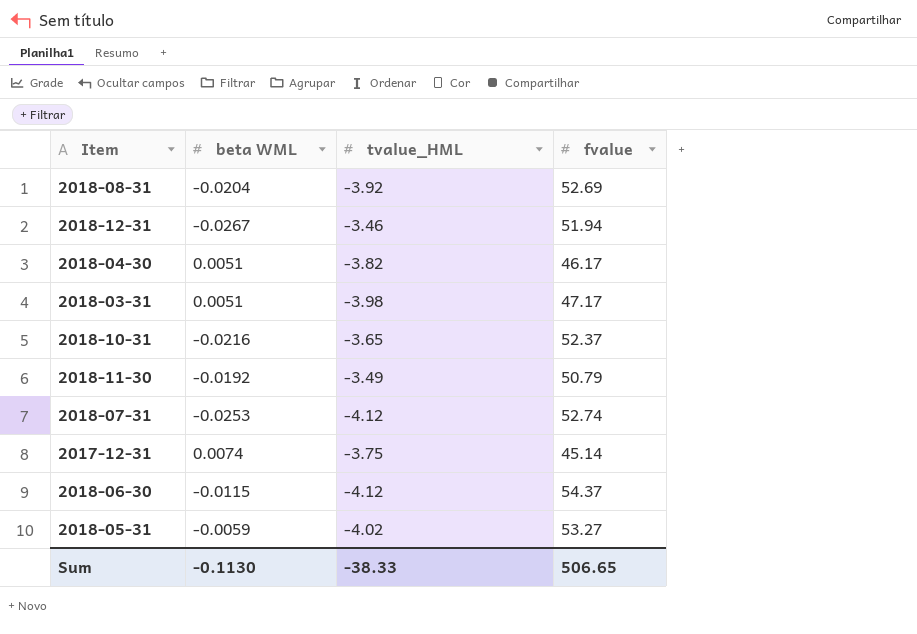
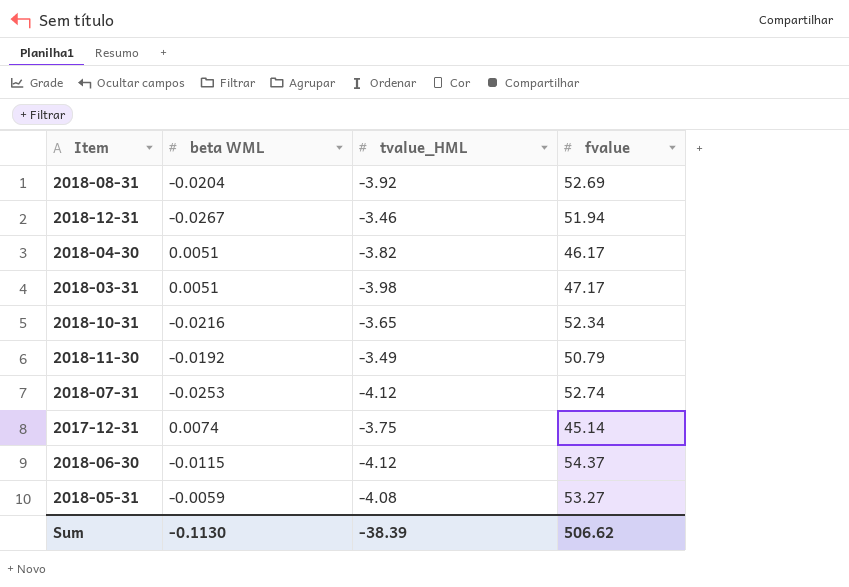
2018-10-31 | fvalue: 52.37 -> 52.34
2018-05-31 | tvalue_HML: -4.02 -> -4.08
Sum | tvalue_HML: -38.33 -> -38.39
Sum | fvalue: 506.65 -> 506.62

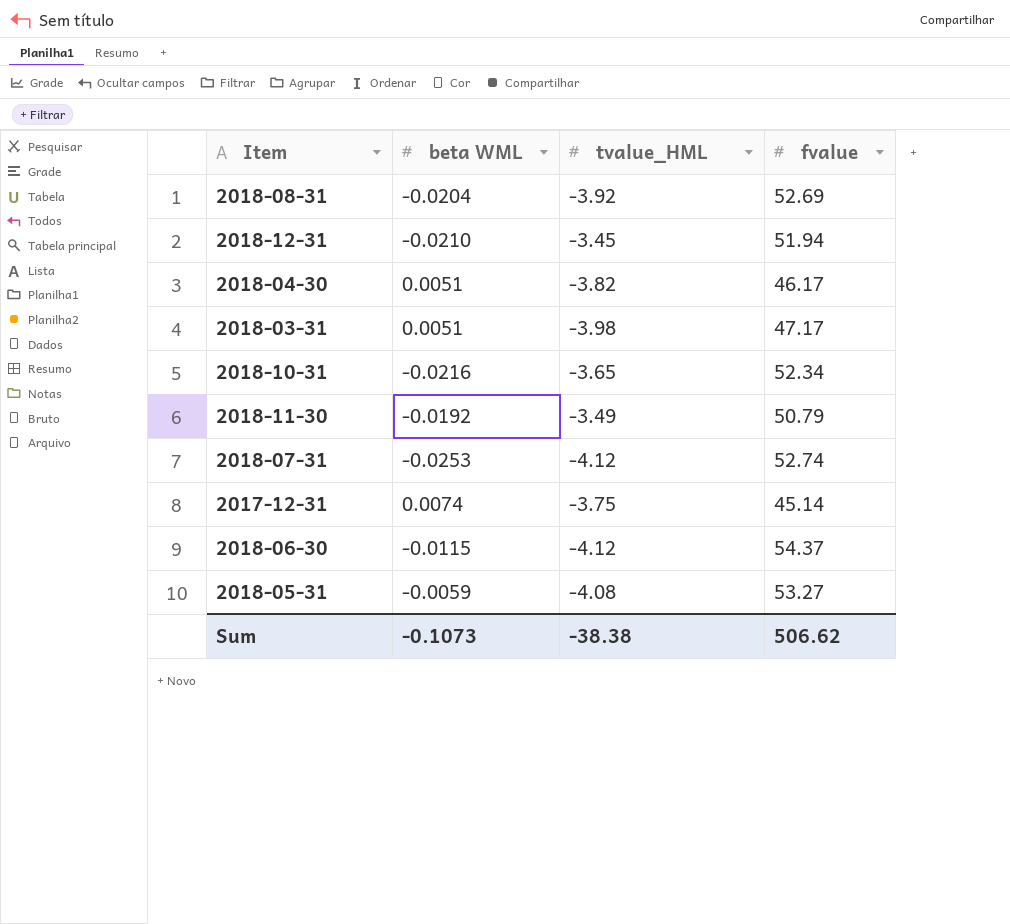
2018-12-31 | beta WML: -0.0267 -> -0.0210
2018-12-31 | tvalue_HML: -3.46 -> -3.45
Sum | beta WML: -0.1130 -> -0.1073
Sum | tvalue_HML: -38.39 -> -38.38

